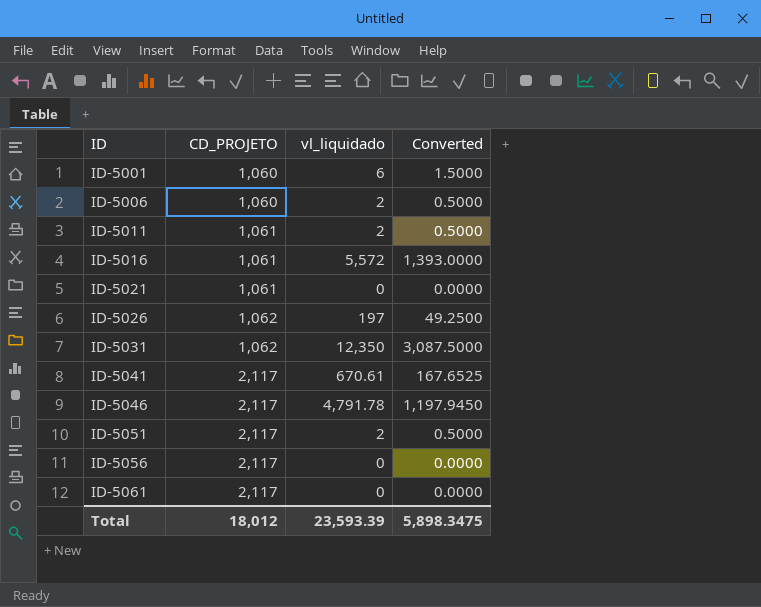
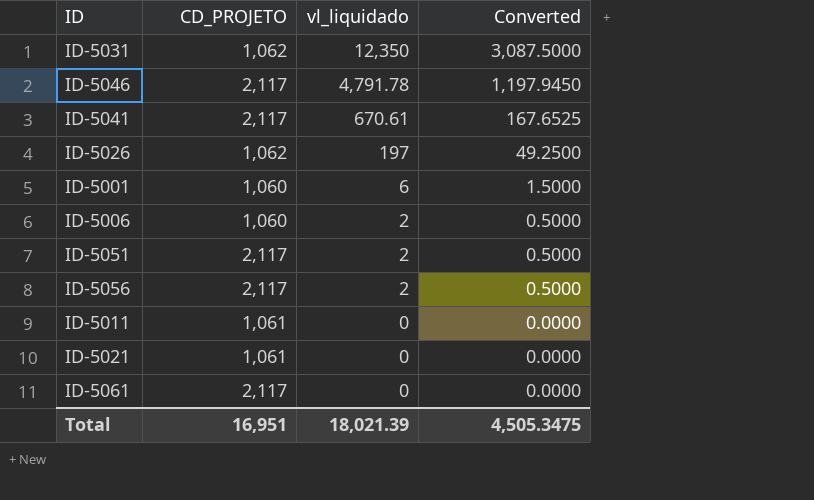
row order: ID ascending -> vl_liquidado descending
row ID-5016: 1,061 | 5,572 | 1,393.0000 -> none
ID-5056 | vl_liquidado: 0 -> 2
ID-5056 | Converted: 0.0000 -> 0.5000
ID-5011 | vl_liquidado: 2 -> 0
ID-5011 | Converted: 0.5000 -> 0.0000
Total | CD_PROJETO: 18,012 -> 16,951
Total | vl_liquidado: 23,593.39 -> 18,021.39
Total | Converted: 5,898.3475 -> 4,505.3475

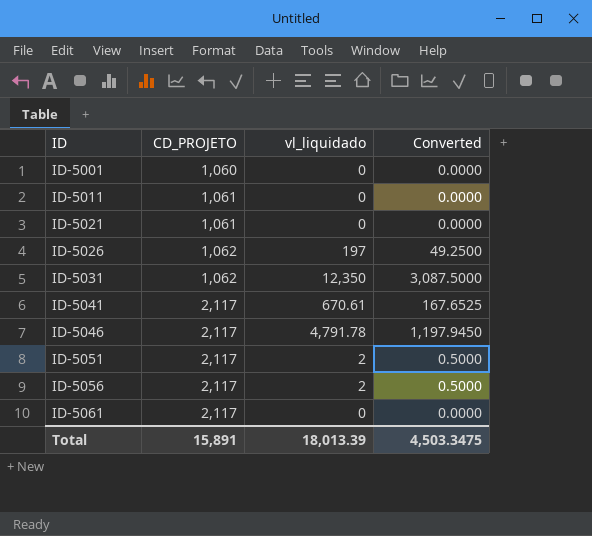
row order: vl_liquidado descending -> ID ascending
row ID-5006: 1,060 | 2 | 0.5000 -> none
ID-5001 | vl_liquidado: 6 -> 0
ID-5001 | Converted: 1.5000 -> 0.0000
Total | CD_PROJETO: 16,951 -> 15,891
Total | vl_liquidado: 18,021.39 -> 18,013.39
Total | Converted: 4,505.3475 -> 4,503.3475

